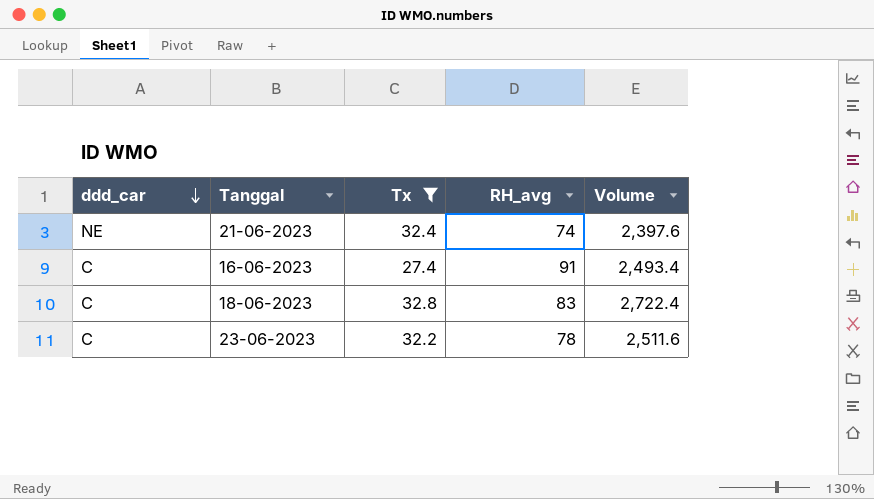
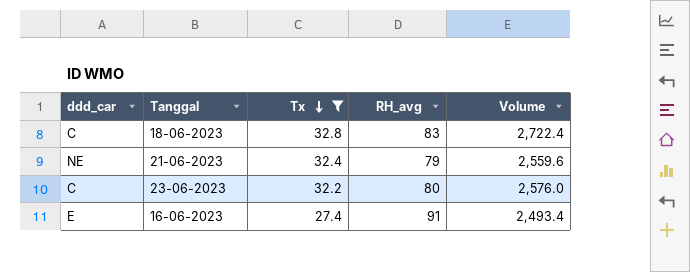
row order: ddd_car descending -> Tx descending
21-06-2023 | RH_avg: 74 -> 79
21-06-2023 | Volume: 2,397.6 -> 2,559.6
23-06-2023 | RH_avg: 78 -> 80
23-06-2023 | Volume: 2,511.6 -> 2,576.0
16-06-2023 | ddd_car: C -> E

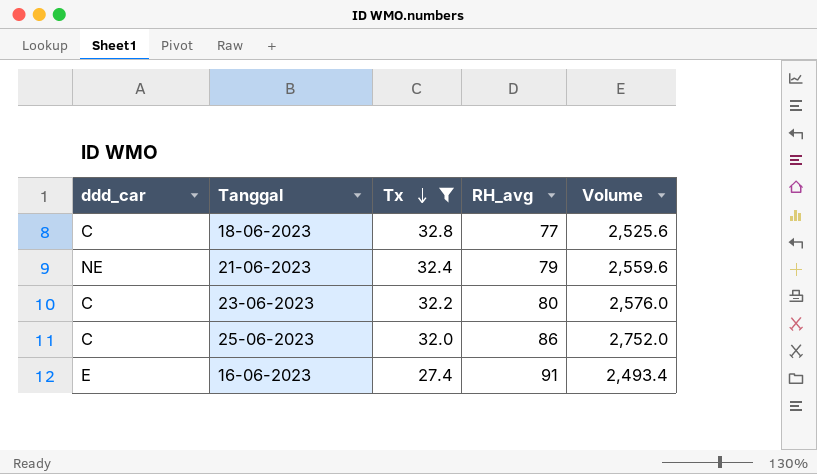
18-06-2023 | RH_avg: 83 -> 77
18-06-2023 | Volume: 2,722.4 -> 2,525.6
row 25-06-2023: none -> C | 32.0 | 86 | 2,752.0

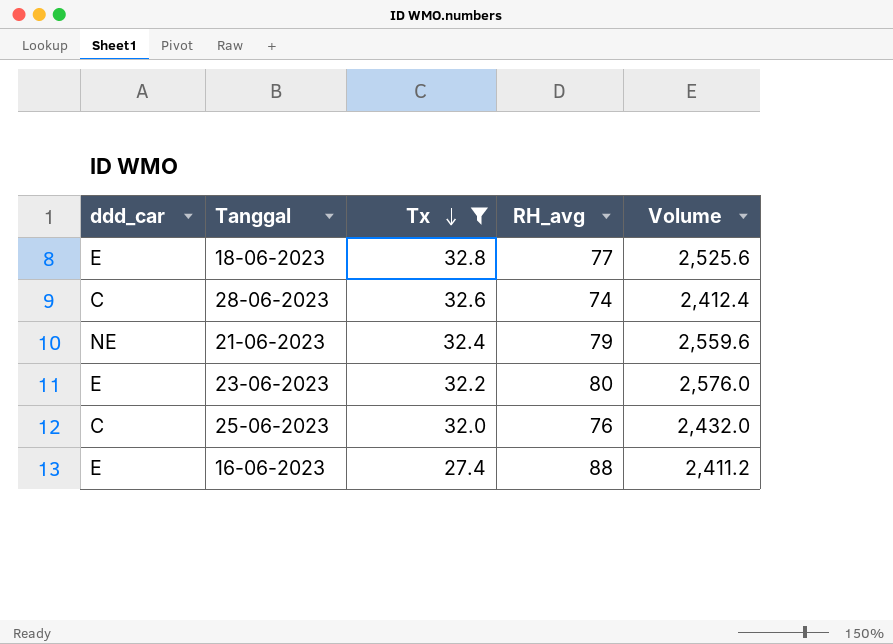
18-06-2023 | ddd_car: C -> E
row 28-06-2023: none -> C | 32.6 | 74 | 2,412.4
23-06-2023 | ddd_car: C -> E
25-06-2023 | RH_avg: 86 -> 76
25-06-2023 | Volume: 2,752.0 -> 2,432.0
16-06-2023 | RH_avg: 91 -> 88
16-06-2023 | Volume: 2,493.4 -> 2,411.2

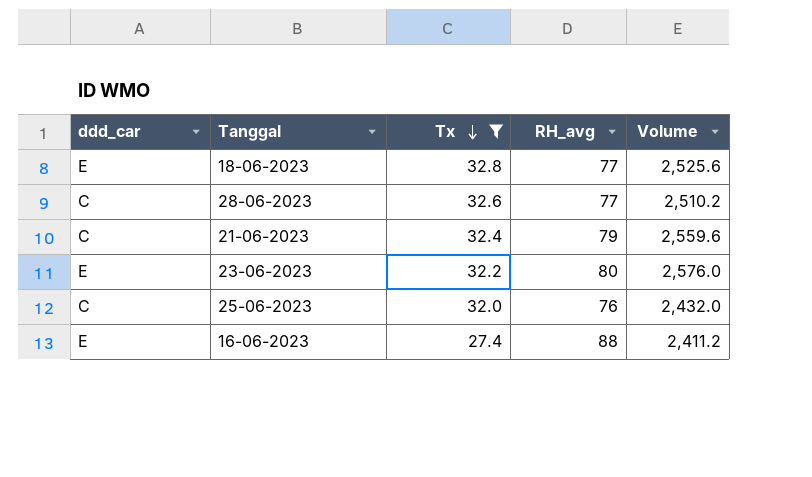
28-06-2023 | RH_avg: 74 -> 77
28-06-2023 | Volume: 2,412.4 -> 2,510.2
21-06-2023 | ddd_car: NE -> C

